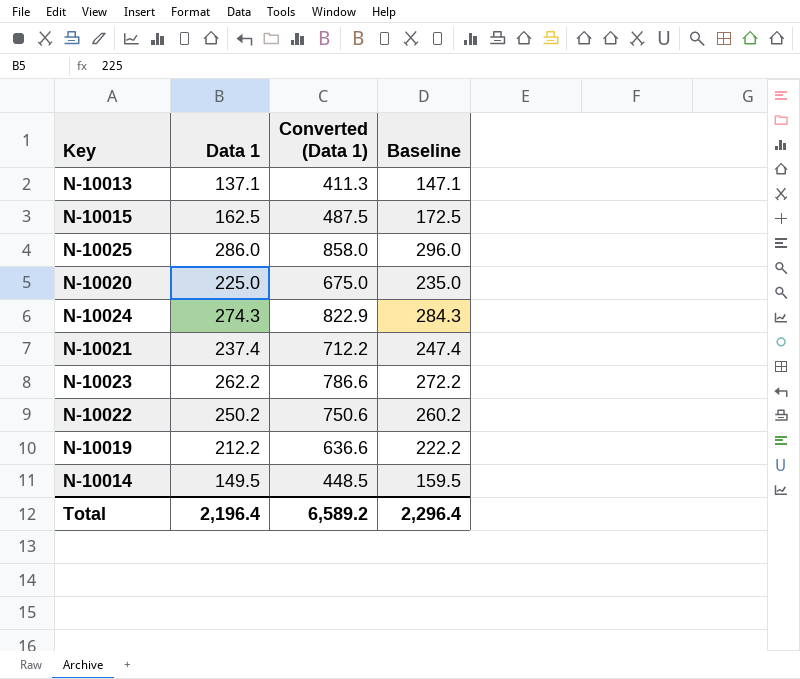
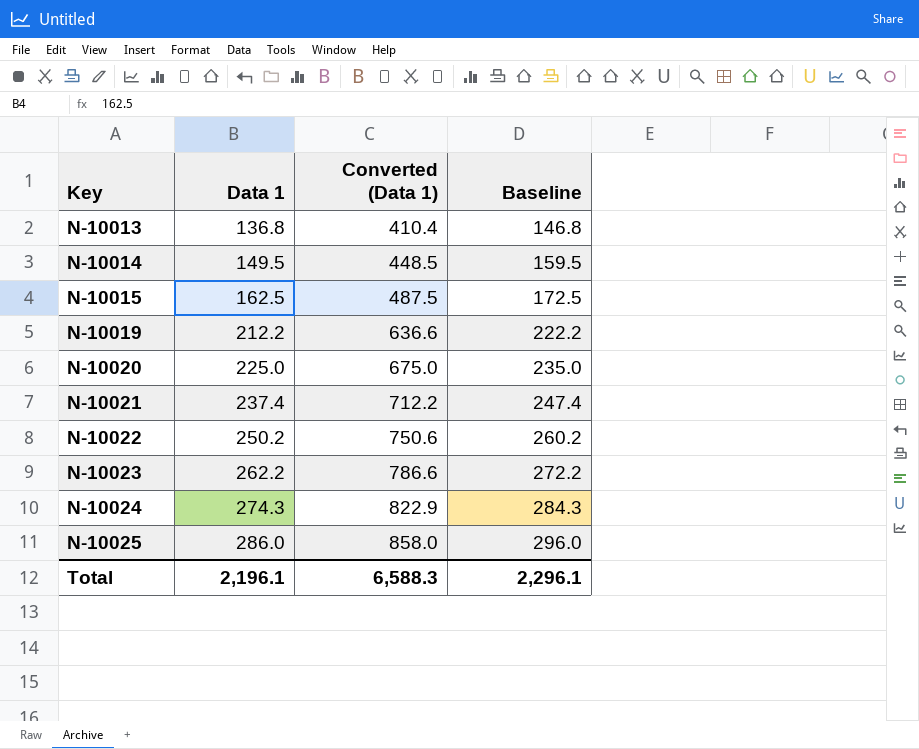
row order: none -> Key ascending
N-10013 | Data 1: 137.1 -> 136.8
N-10013 | Converted (Data 1): 411.3 -> 410.4
N-10013 | Baseline: 147.1 -> 146.8
Total | Data 1: 2,196.4 -> 2,196.1
Total | Converted (Data 1): 6,589.2 -> 6,588.3
Total | Baseline: 2,296.4 -> 2,296.1

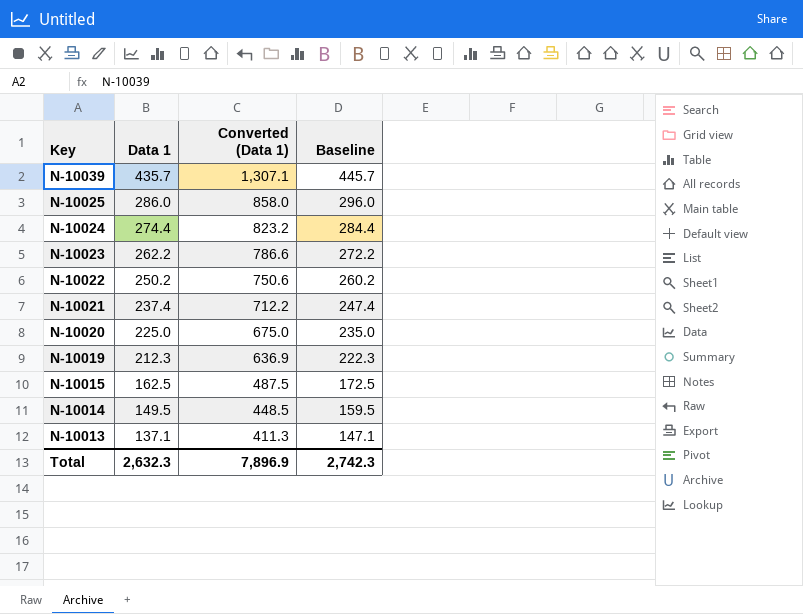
row order: Key ascending -> Key descending
row N-10039: none -> 435.7 | 1,307.1 | 445.7
N-10024 | Data 1: 274.3 -> 274.4
N-10024 | Converted (Data 1): 822.9 -> 823.2
N-10024 | Baseline: 284.3 -> 284.4
N-10019 | Data 1: 212.2 -> 212.3
N-10019 | Converted (Data 1): 636.6 -> 636.9
N-10019 | Baseline: 222.2 -> 222.3
N-10013 | Data 1: 136.8 -> 137.1
N-10013 | Converted (Data 1): 410.4 -> 411.3
N-10013 | Baseline: 146.8 -> 147.1
Total | Data 1: 2,196.1 -> 2,632.3
Total | Converted (Data 1): 6,588.3 -> 7,896.9
Total | Baseline: 2,296.1 -> 2,742.3

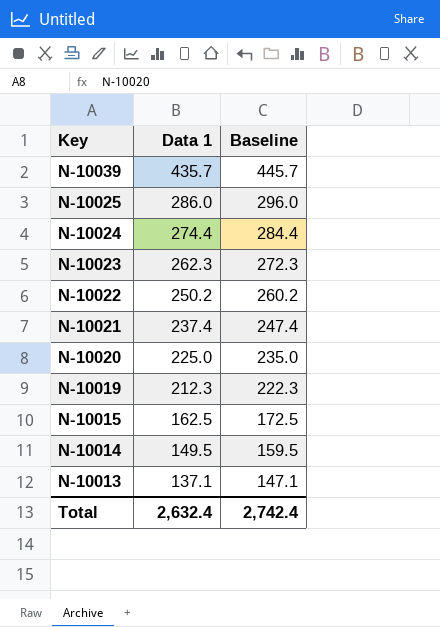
column Converted (Data 1) | formula: [Data 1] * 3 -> none
N-10023 | Data 1: 262.2 -> 262.3
N-10023 | Baseline: 272.2 -> 272.3
Total | Data 1: 2,632.3 -> 2,632.4
Total | Baseline: 2,742.3 -> 2,742.4

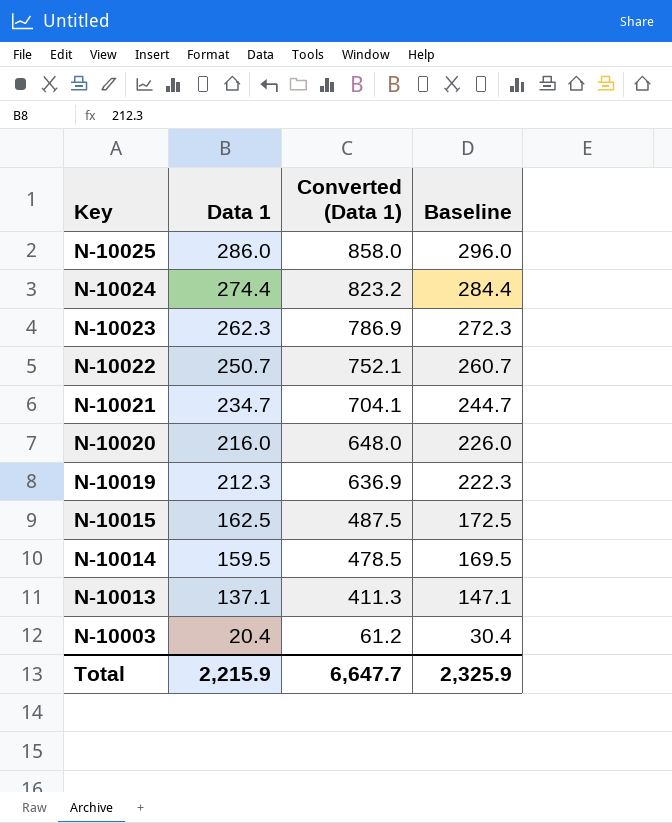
column Converted (Data 1) | formula: none -> [Data 1] * 3
row N-10039: 435.7 | 445.7 -> none
N-10022 | Data 1: 250.2 -> 250.7
N-10022 | Baseline: 260.2 -> 260.7
N-10021 | Data 1: 237.4 -> 234.7
N-10021 | Baseline: 247.4 -> 244.7
N-10020 | Data 1: 225.0 -> 216.0
N-10020 | Baseline: 235.0 -> 226.0
N-10014 | Data 1: 149.5 -> 159.5
N-10014 | Baseline: 159.5 -> 169.5
row N-10003: none -> 20.4 | 61.2 | 30.4
Total | Data 1: 2,632.4 -> 2,215.9
Total | Baseline: 2,742.4 -> 2,325.9

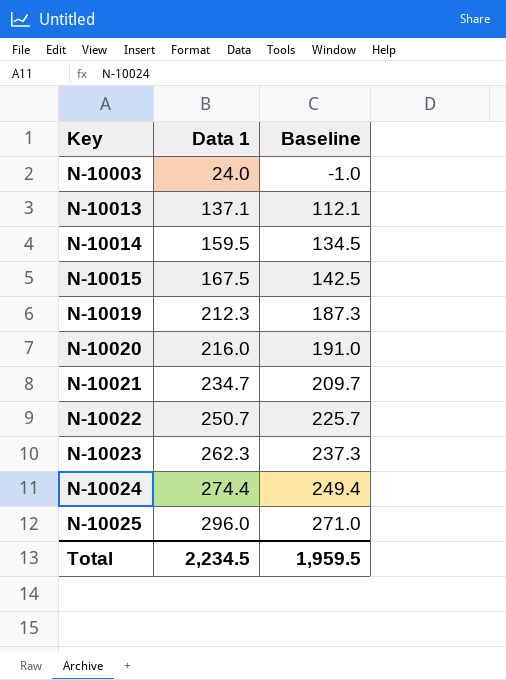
row order: Key descending -> Key ascending
column Converted (Data 1) | formula: [Data 1] * 3 -> none
column Baseline | formula: [Data 1] + 10 -> [Data 1] - 25
N-10003 | Data 1: 20.4 -> 24.0
N-10015 | Data 1: 162.5 -> 167.5
N-10025 | Data 1: 286.0 -> 296.0
Total | Data 1: 2,215.9 -> 2,234.5
Total | Baseline: 2,325.9 -> 1,959.5

